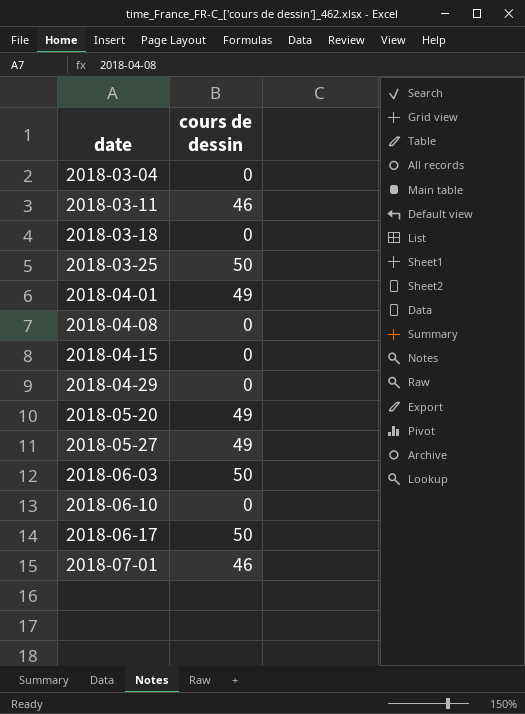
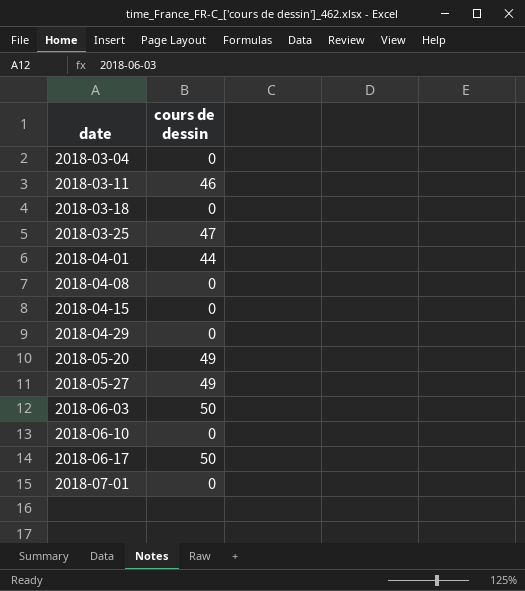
2018-03-25 | cours de dessin: 50 -> 47
2018-04-01 | cours de dessin: 49 -> 44
2018-07-01 | cours de dessin: 46 -> 0

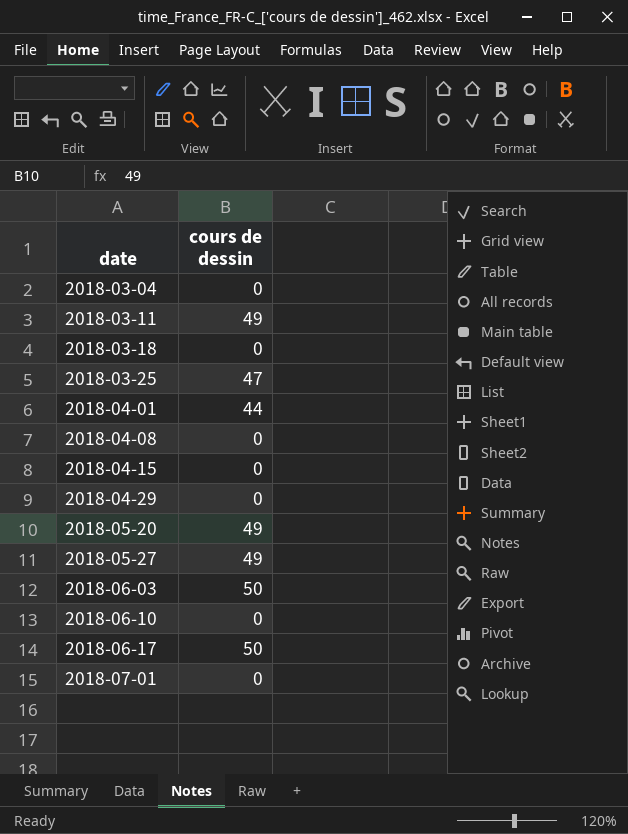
2018-03-11 | cours de dessin: 46 -> 49

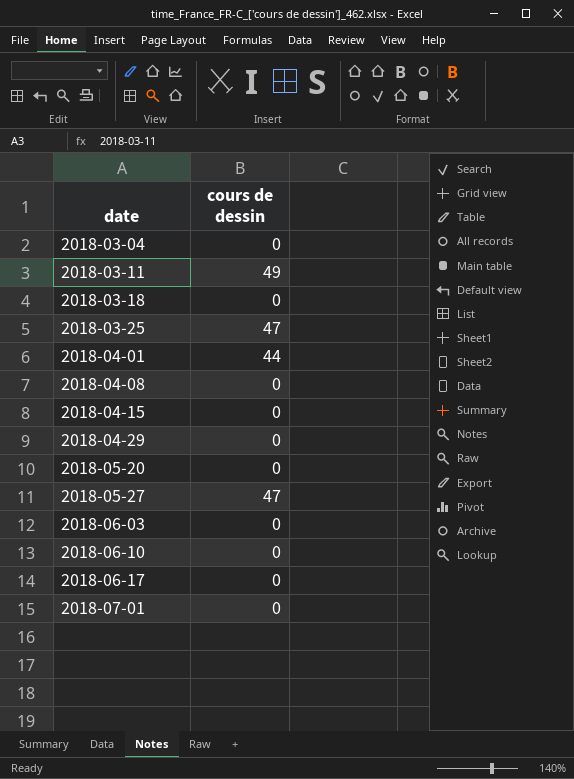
2018-05-20 | cours de dessin: 49 -> 0
2018-05-27 | cours de dessin: 49 -> 47
2018-06-03 | cours de dessin: 50 -> 0
2018-06-17 | cours de dessin: 50 -> 0

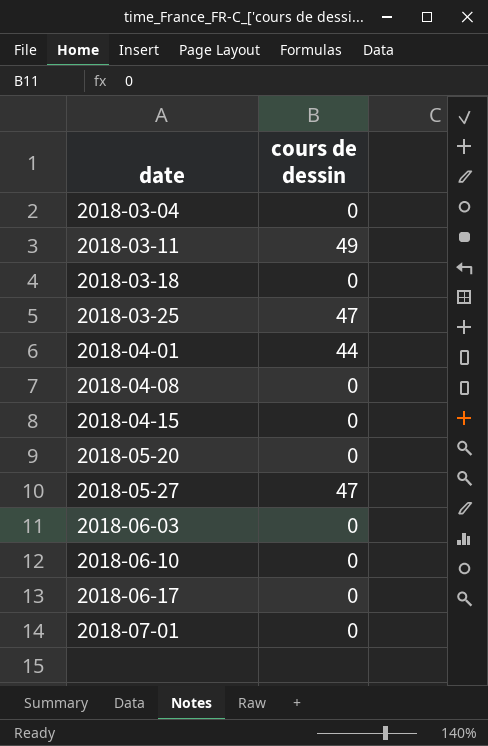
row 2018-04-29: 0 -> none

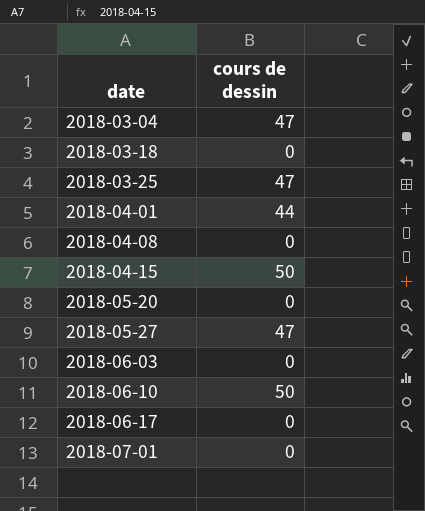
row 2018-03-11: 49 -> none
2018-03-04 | cours de dessin: 0 -> 47
2018-04-15 | cours de dessin: 0 -> 50
2018-06-10 | cours de dessin: 0 -> 50

